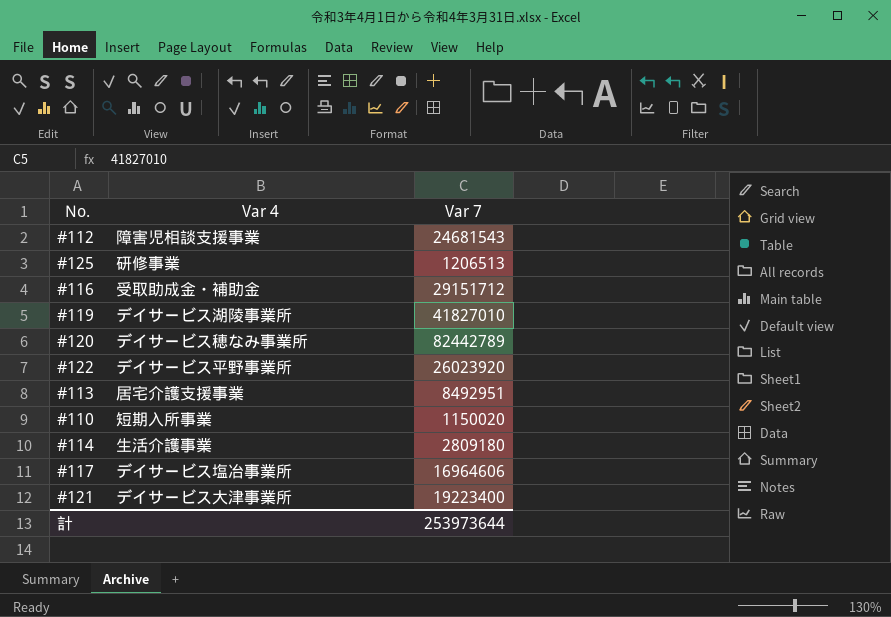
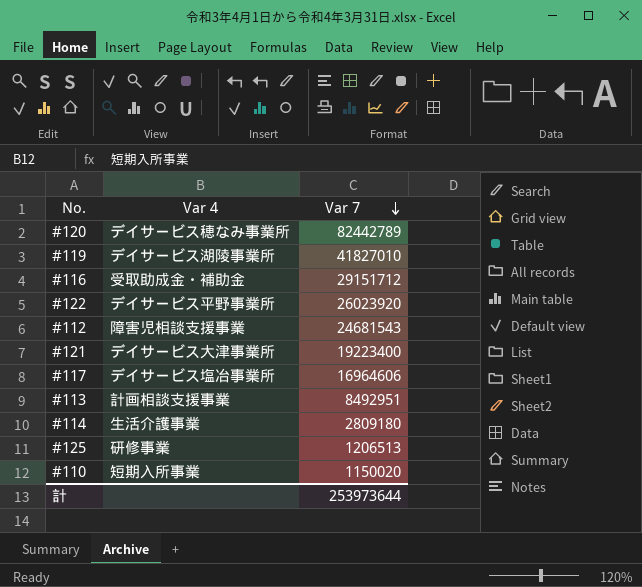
row order: none -> Var 7 descending
#113 | Var 4: 居宅介護支援事業 -> 計画相談支援事業

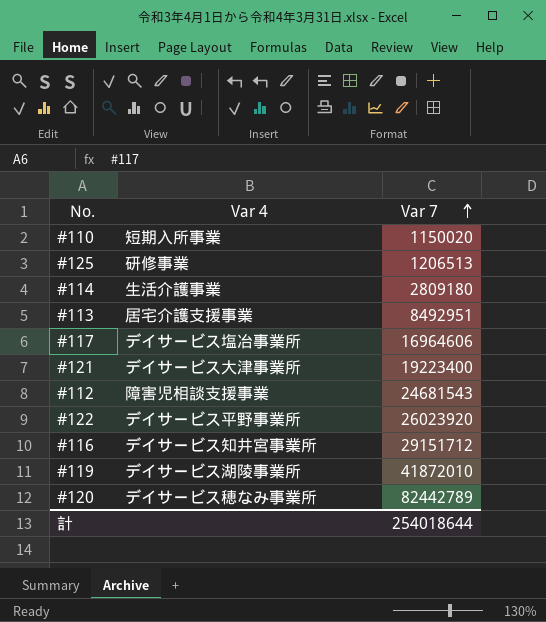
row order: Var 7 descending -> Var 7 ascending
#113 | Var 4: 計画相談支援事業 -> 居宅介護支援事業
#116 | Var 4: 受取助成金・補助金 -> デイサービス知井宮事業所
#119 | Var 7: 41827010 -> 41872010
計 | Var 7: 253973644 -> 254018644

